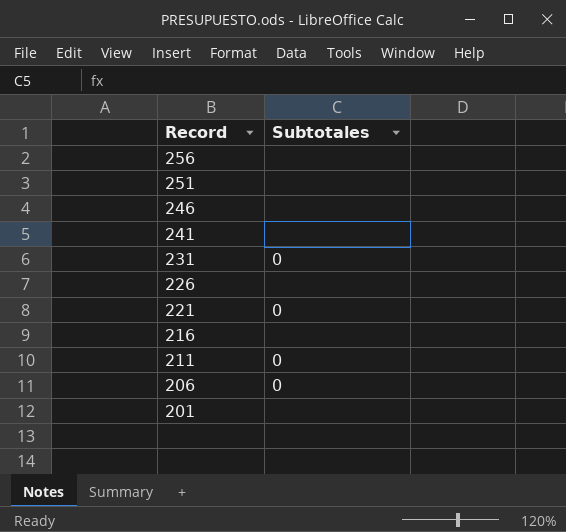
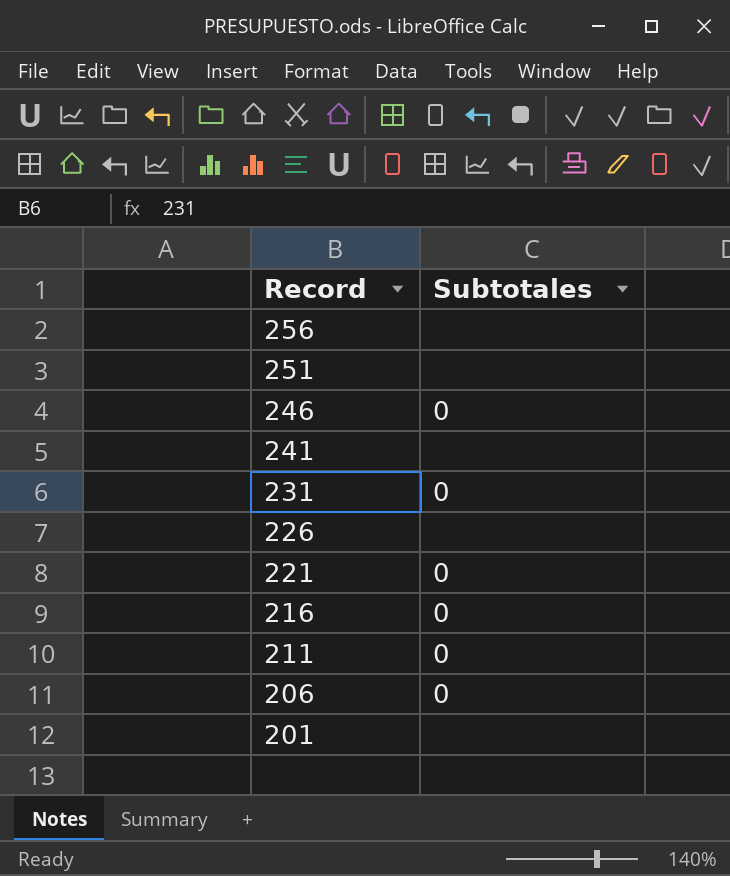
246 | Subtotales: none -> 0
216 | Subtotales: none -> 0

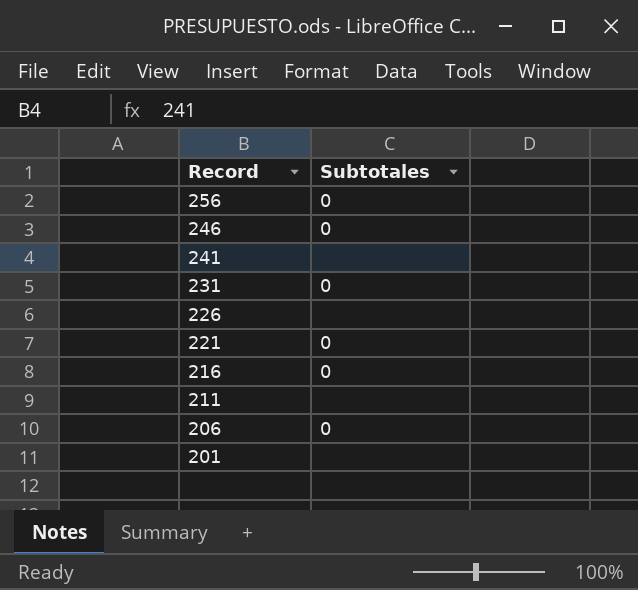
row 251: none -> none
256 | Subtotales: none -> 0
211 | Subtotales: 0 -> none

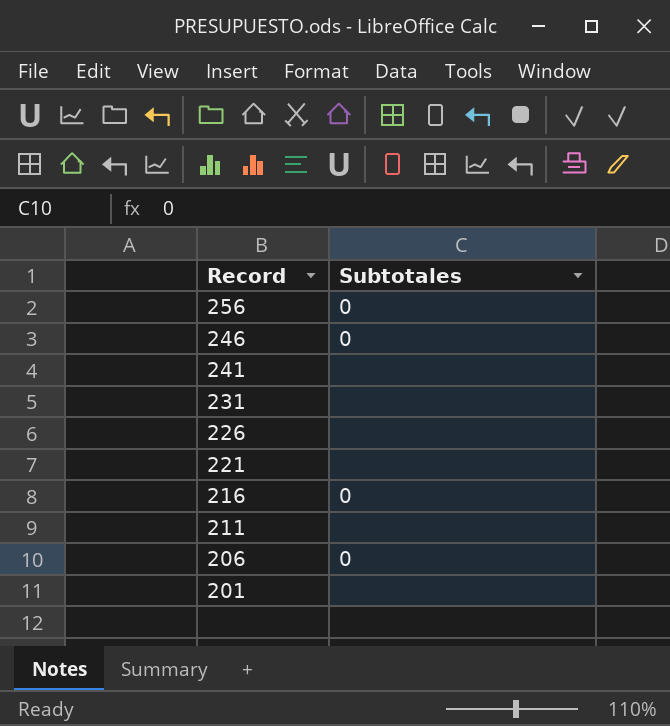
231 | Subtotales: 0 -> none
221 | Subtotales: 0 -> none

